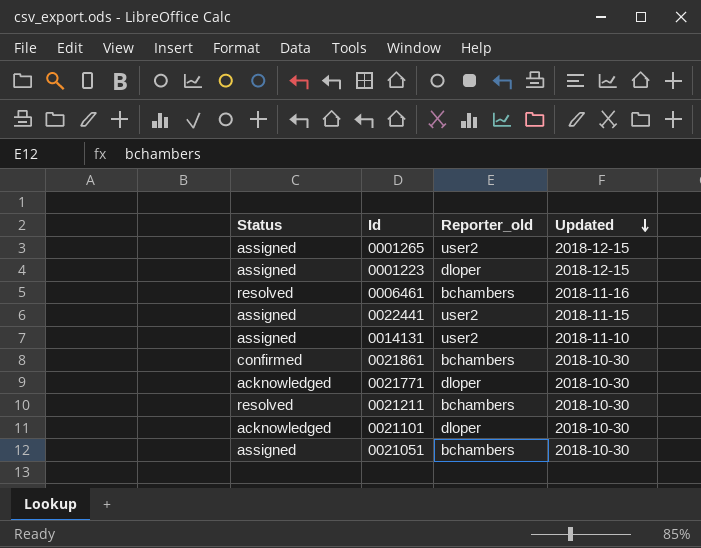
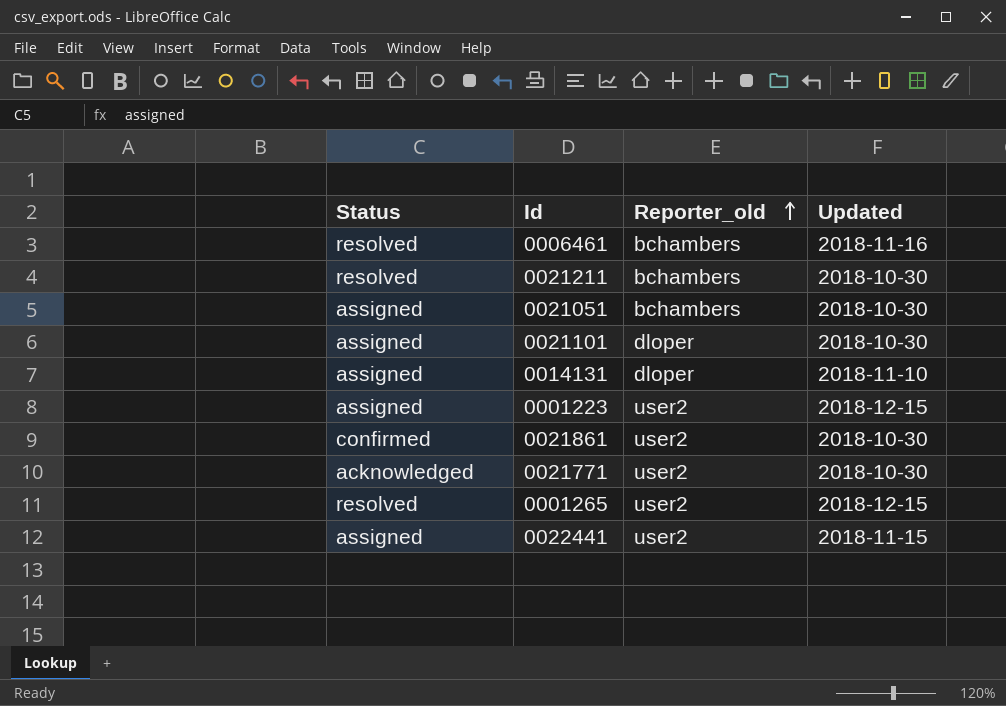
row order: Updated descending -> Reporter_old ascending
0021101 | Status: acknowledged -> assigned
0014131 | Reporter_old: user2 -> dloper
0001223 | Reporter_old: dloper -> user2
0021861 | Reporter_old: bchambers -> user2
0021771 | Reporter_old: dloper -> user2
0001265 | Status: assigned -> resolved

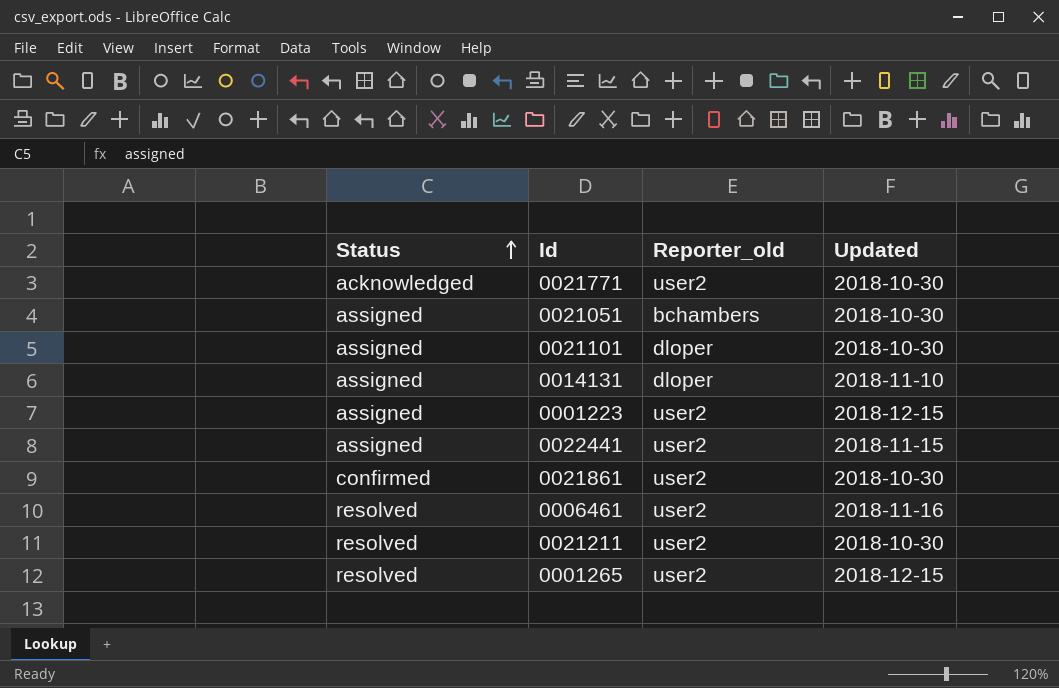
row order: Reporter_old ascending -> Status ascending
0006461 | Reporter_old: bchambers -> user2
0021211 | Reporter_old: bchambers -> user2

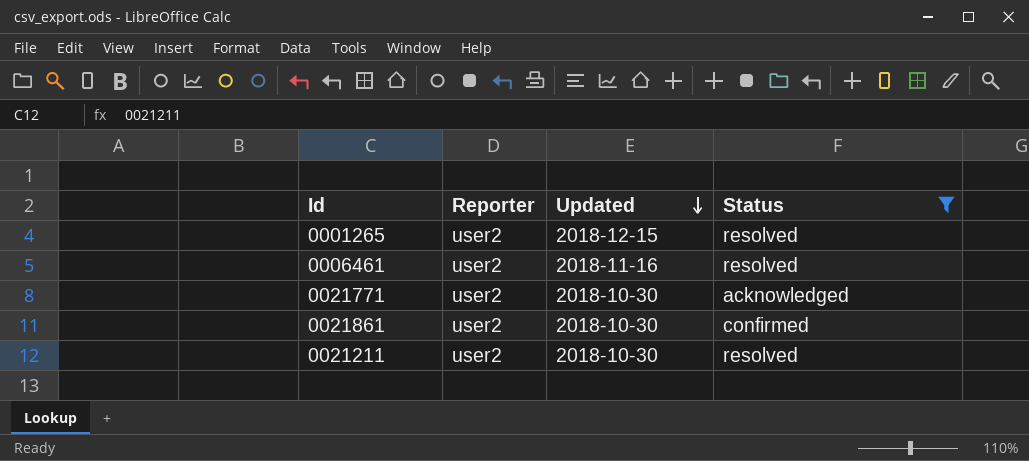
filter: none -> Status != assigned
row order: Status ascending -> Updated descending
column name: Reporter_old -> Reporter
column Status | position: 1 -> 4

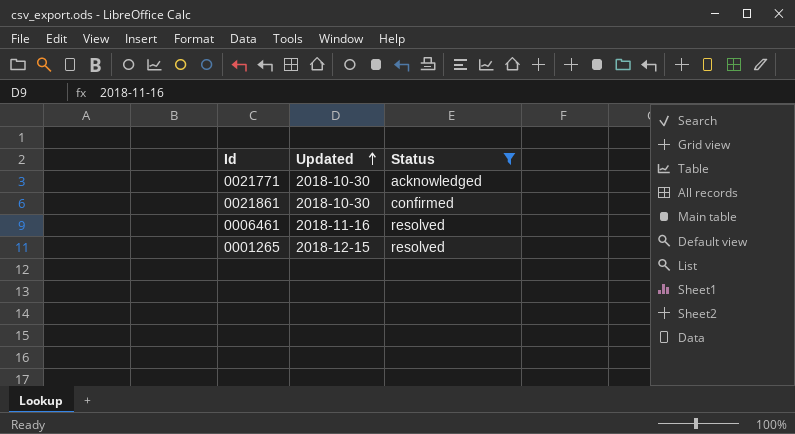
row order: Updated descending -> Updated ascending
column Reporter | position: 2 -> none
row 0021211: user2 | 2018-10-30 | resolved -> none

